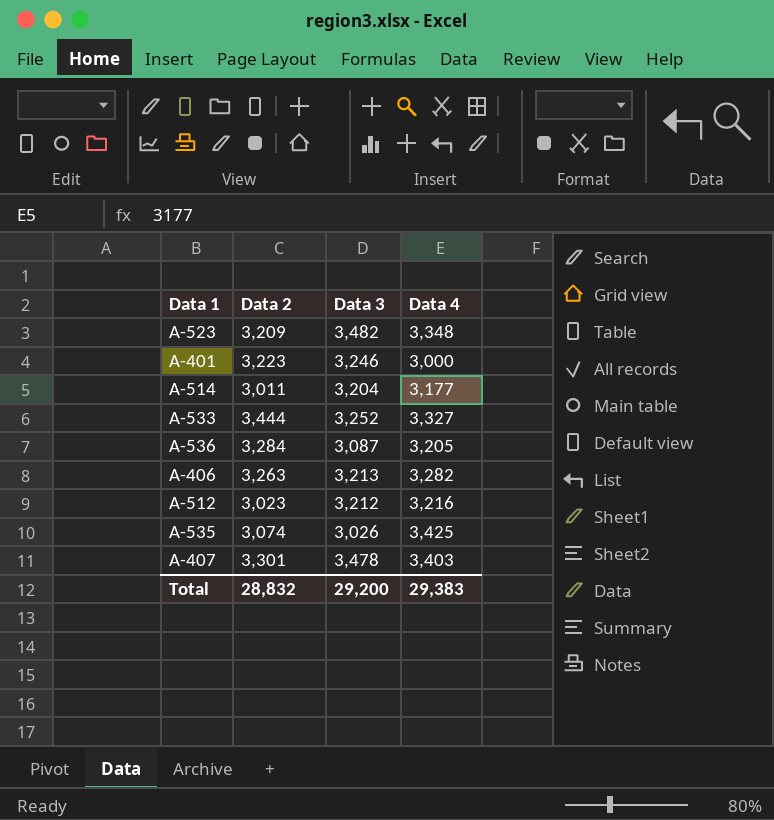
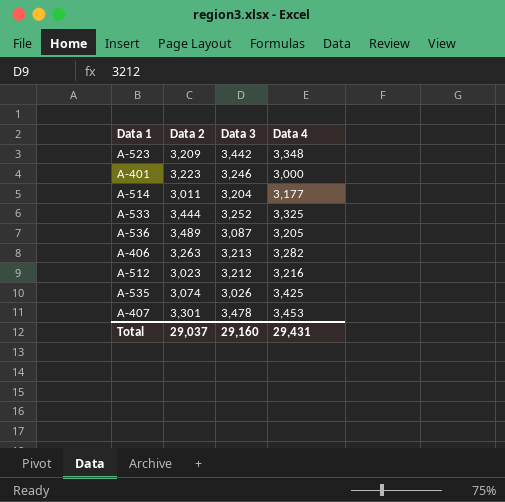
A-523 | Data 3: 3,482 -> 3,442
A-533 | Data 4: 3,327 -> 3,325
A-536 | Data 2: 3,284 -> 3,489
A-407 | Data 4: 3,403 -> 3,453
Total | Data 2: 28,832 -> 29,037
Total | Data 3: 29,200 -> 29,160
Total | Data 4: 29,383 -> 29,431

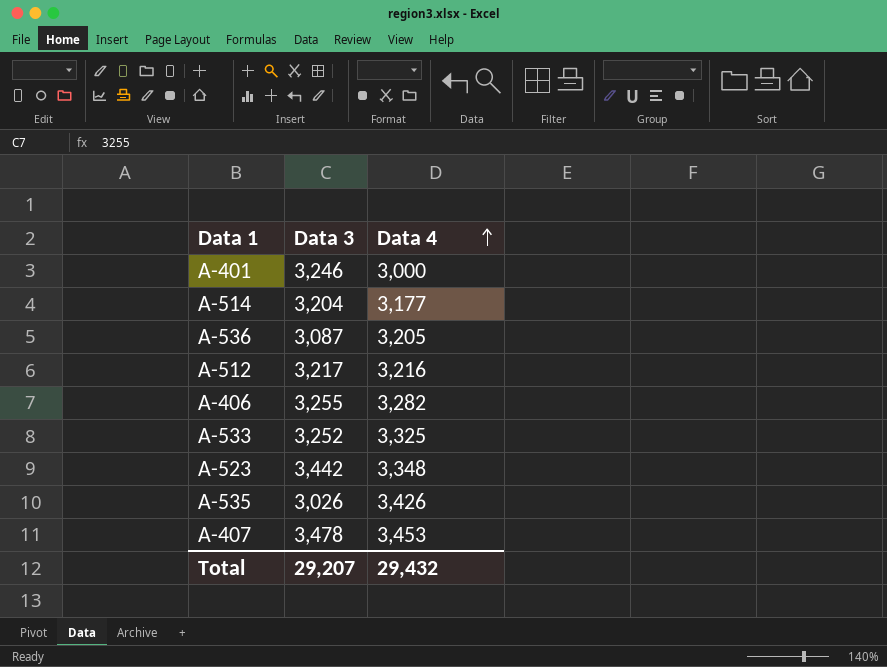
row order: none -> Data 4 ascending
column Data 2 | position: 2 -> none
A-512 | Data 3: 3,212 -> 3,217
A-406 | Data 3: 3,213 -> 3,255
A-535 | Data 4: 3,425 -> 3,426
Total | Data 3: 29,160 -> 29,207
Total | Data 4: 29,431 -> 29,432

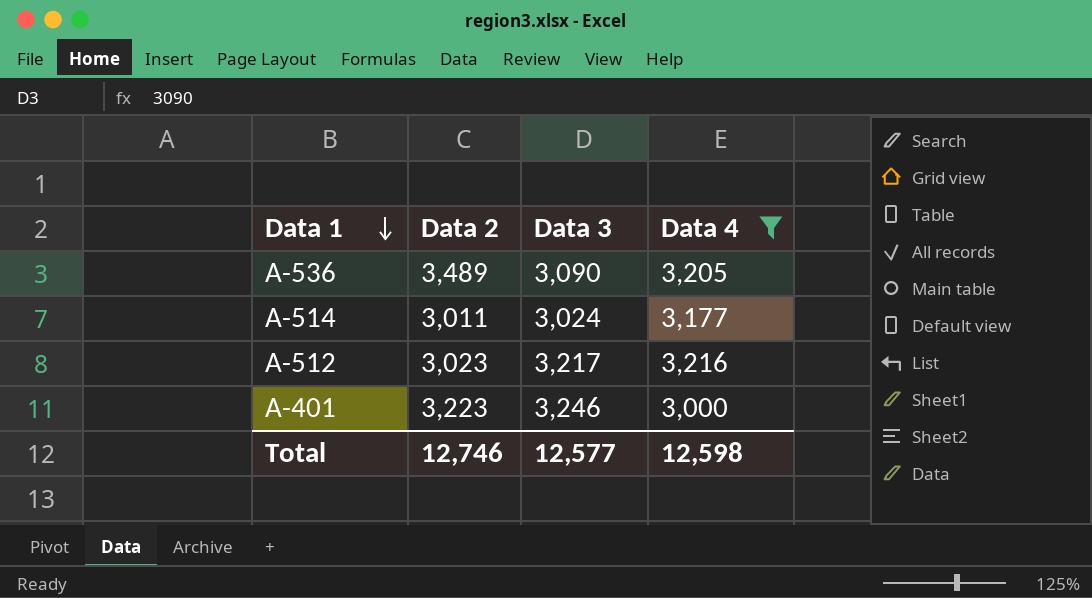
filter: none -> Data 4 <= 3,216
row order: Data 4 ascending -> Data 1 descending
column Data 2 | position: none -> 2
A-536 | Data 3: 3,087 -> 3,090
A-514 | Data 3: 3,204 -> 3,024
Total | Data 3: 29,207 -> 12,577
Total | Data 4: 29,432 -> 12,598

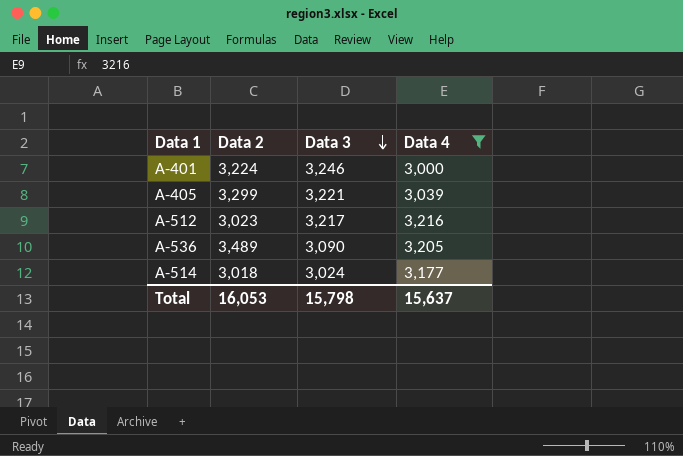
row order: Data 1 descending -> Data 3 descending
A-401 | Data 2: 3,223 -> 3,224
row A-405: none -> 3,299 | 3,221 | 3,039
A-514 | Data 2: 3,011 -> 3,018
Total | Data 2: 12,746 -> 16,053
Total | Data 3: 12,577 -> 15,798
Total | Data 4: 12,598 -> 15,637

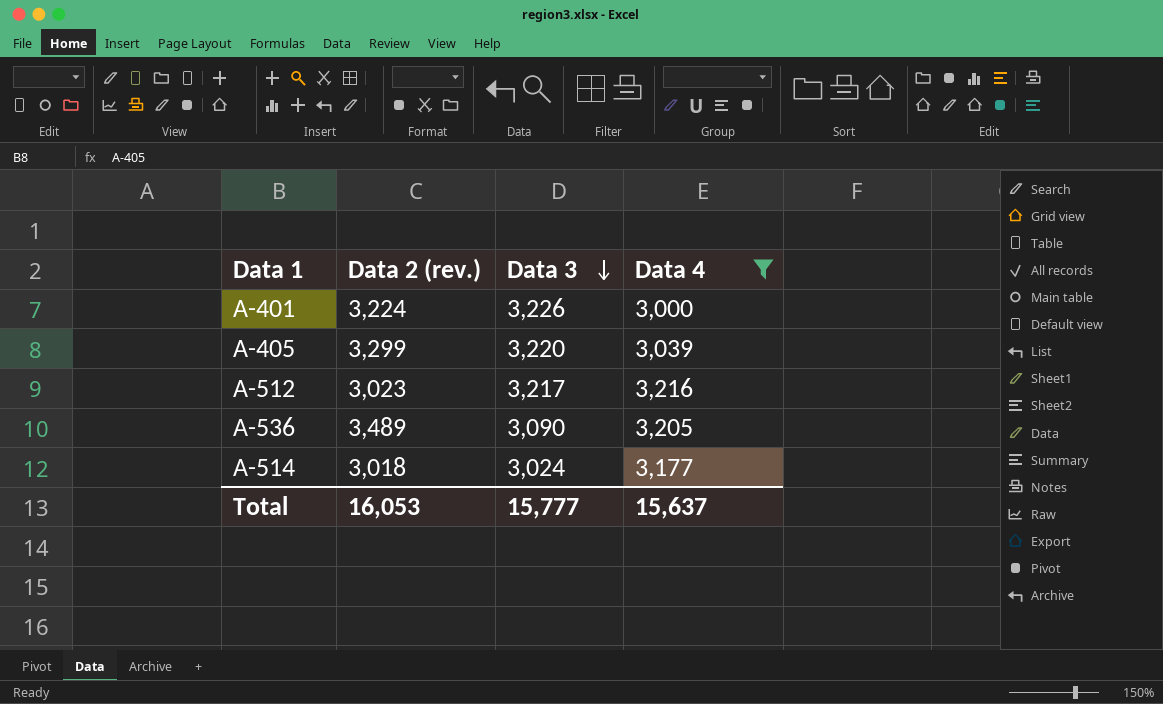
column name: Data 2 -> Data 2 (rev.)
A-401 | Data 3: 3,246 -> 3,226
A-405 | Data 3: 3,221 -> 3,220
Total | Data 3: 15,798 -> 15,777

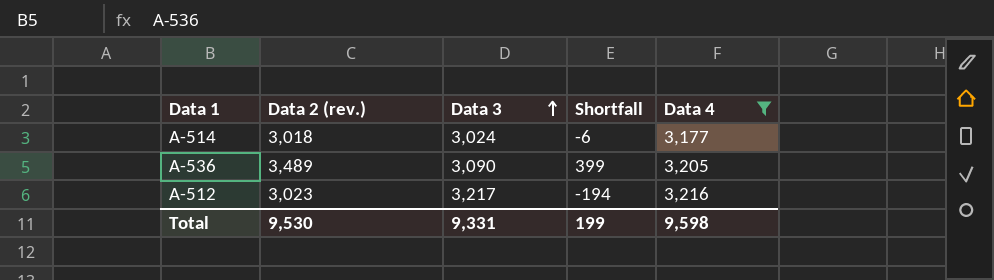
row order: Data 3 descending -> Data 3 ascending
column Shortfall | formula: none -> [Data 2 (rev.)] - [Data 3]
row A-401: 3,224 | 3,226 | 3,000 -> none
row A-405: 3,299 | 3,220 | 3,039 -> none
Total | Data 2 (rev.): 16,053 -> 9,530
Total | Data 3: 15,777 -> 9,331
Total | Data 4: 15,637 -> 9,598

